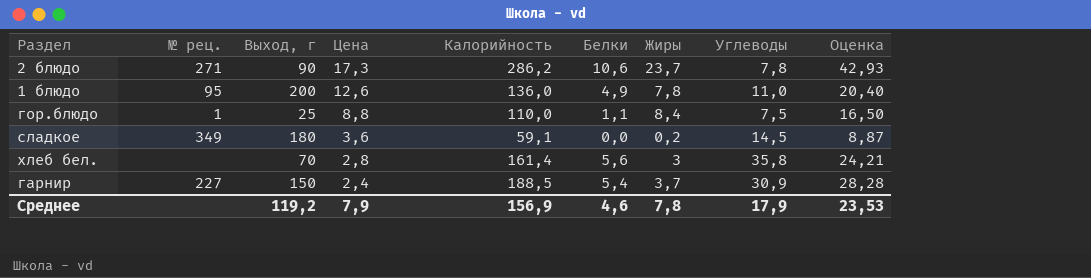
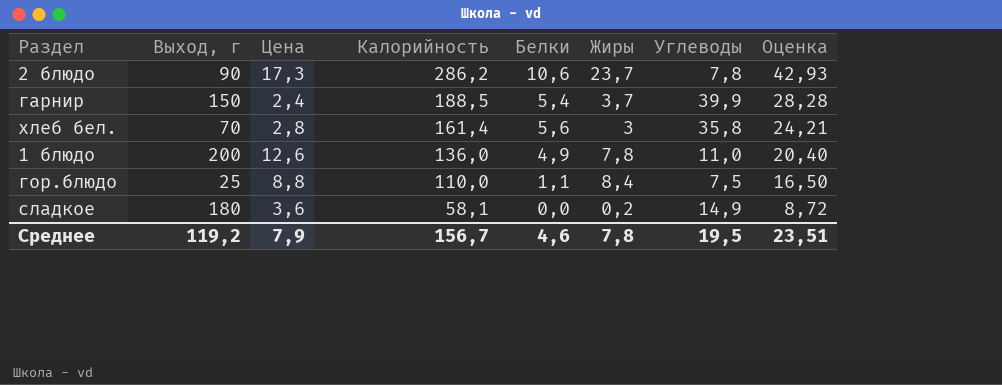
row order: Цена descending -> Калорийность descending
column № рец. | position: 2 -> none
гарнир | Углеводы: 30,9 -> 39,9
сладкое | Калорийность: 59,1 -> 58,1
сладкое | Углеводы: 14,5 -> 14,9
сладкое | Оценка: 8,87 -> 8,72
Среднее | Калорийность: 156,9 -> 156,7
Среднее | Углеводы: 17,9 -> 19,5
Среднее | Оценка: 23,53 -> 23,51

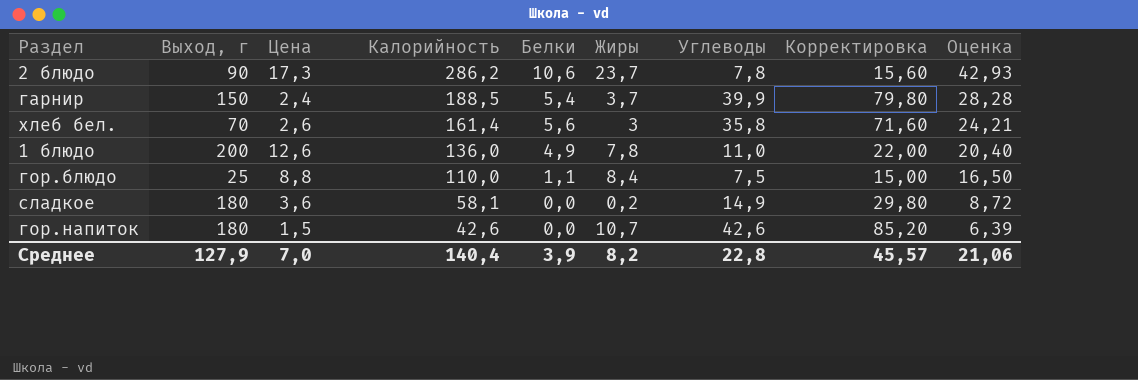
column Корректировка | formula: none -> [Углеводы] * 2
хлеб бел. | Цена: 2,8 -> 2,6
row гор.напиток: none -> 180 | 1,5 | 42,6 | 0,0 | 10,7 | 42,6 | 85,20 | 6,39
Среднее | Выход, г: 119,2 -> 127,9
Среднее | Цена: 7,9 -> 7,0
Среднее | Калорийность: 156,7 -> 140,4
Среднее | Белки: 4,6 -> 3,9
Среднее | Жиры: 7,8 -> 8,2
Среднее | Углеводы: 19,5 -> 22,8
Среднее | Оценка: 23,51 -> 21,06

